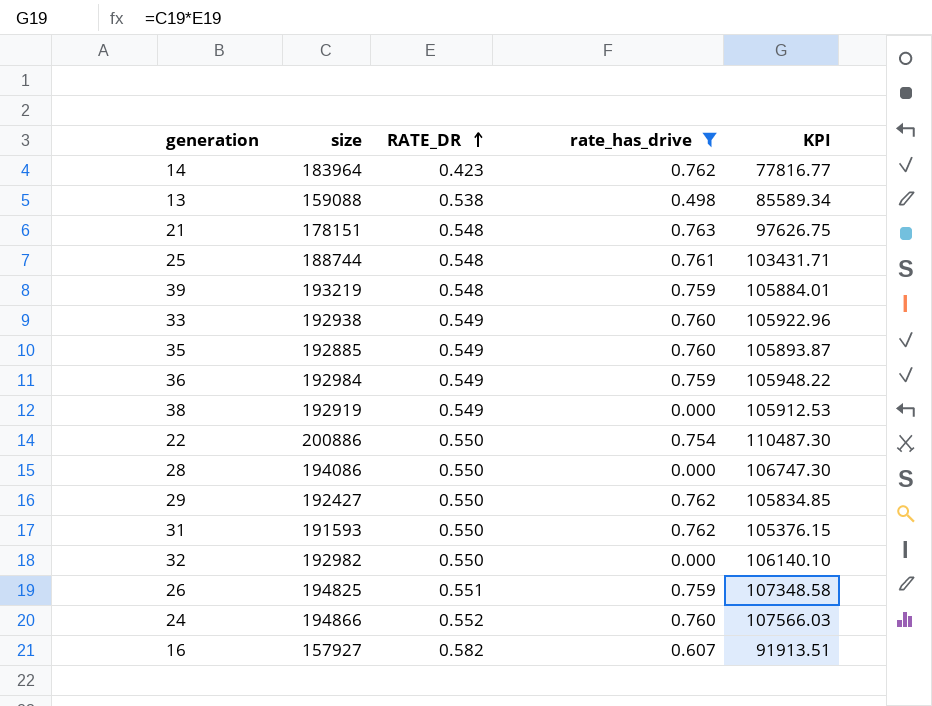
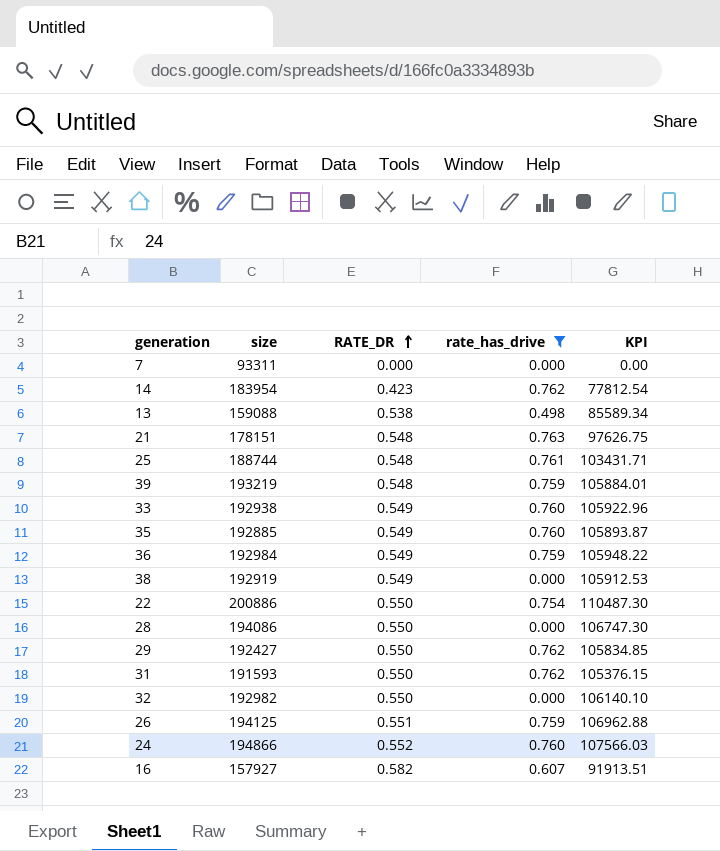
row 7: none -> 93311 | 0.000 | 0.000 | 0.00
14 | size: 183964 -> 183954
14 | KPI: 77816.77 -> 77812.54
26 | size: 194825 -> 194125
26 | KPI: 107348.58 -> 106962.88

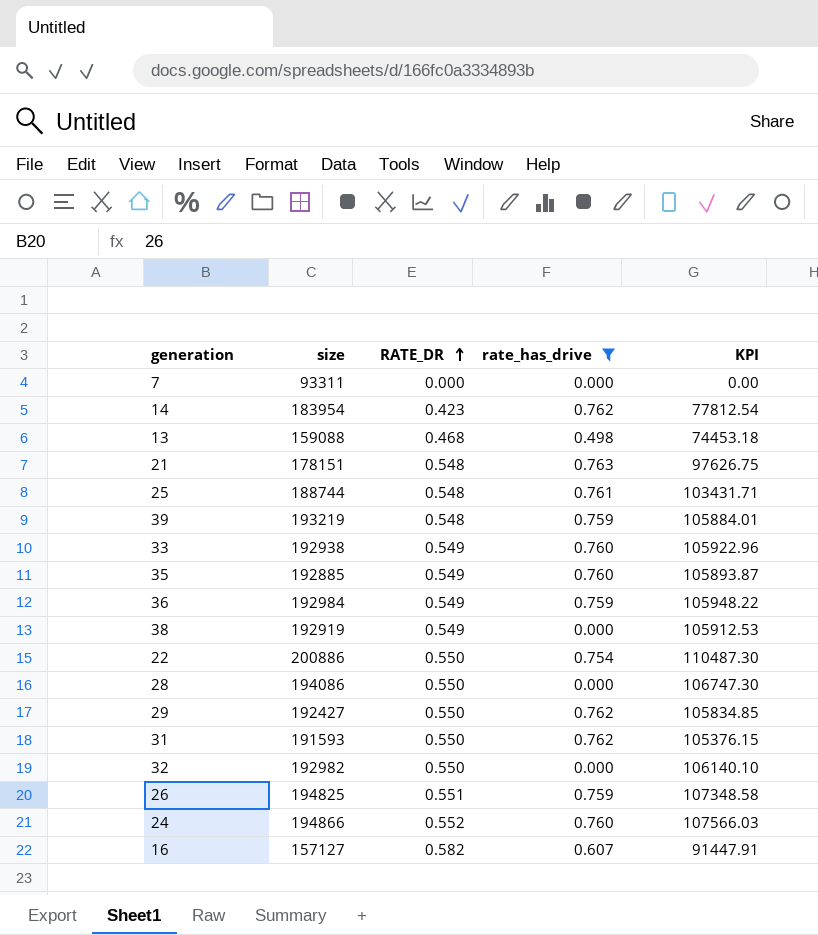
13 | RATE_DR: 0.538 -> 0.468
13 | KPI: 85589.34 -> 74453.18
26 | size: 194125 -> 194825
26 | KPI: 106962.88 -> 107348.58
16 | size: 157927 -> 157127
16 | KPI: 91913.51 -> 91447.91

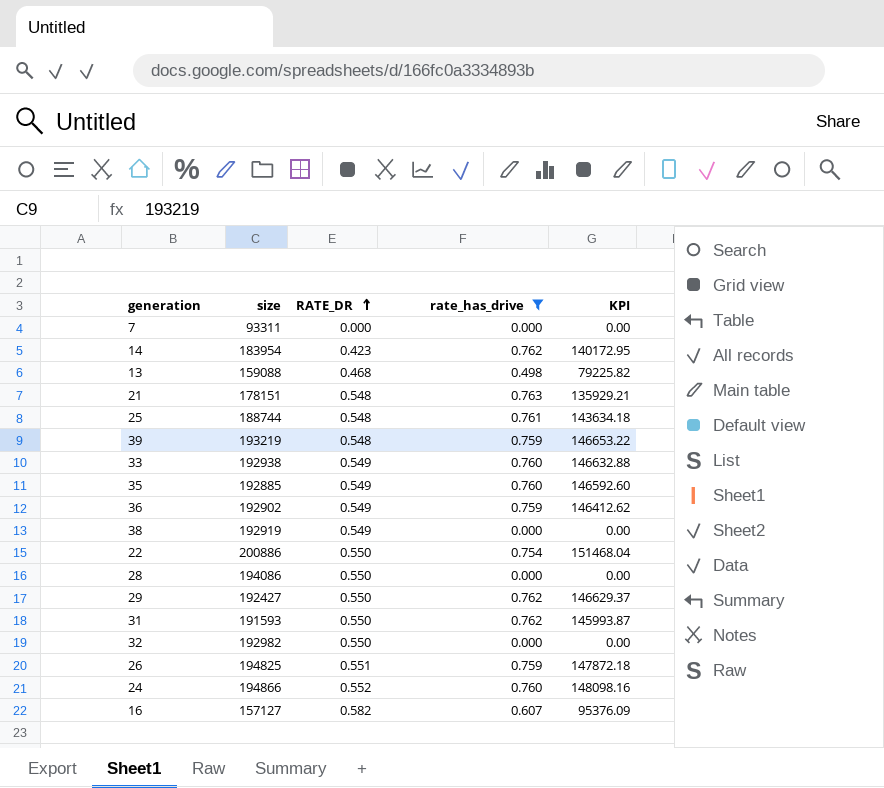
column KPI | formula: [size] * [RATE_DR] -> [size] * [rate_has_drive]
36 | size: 192984 -> 192902

